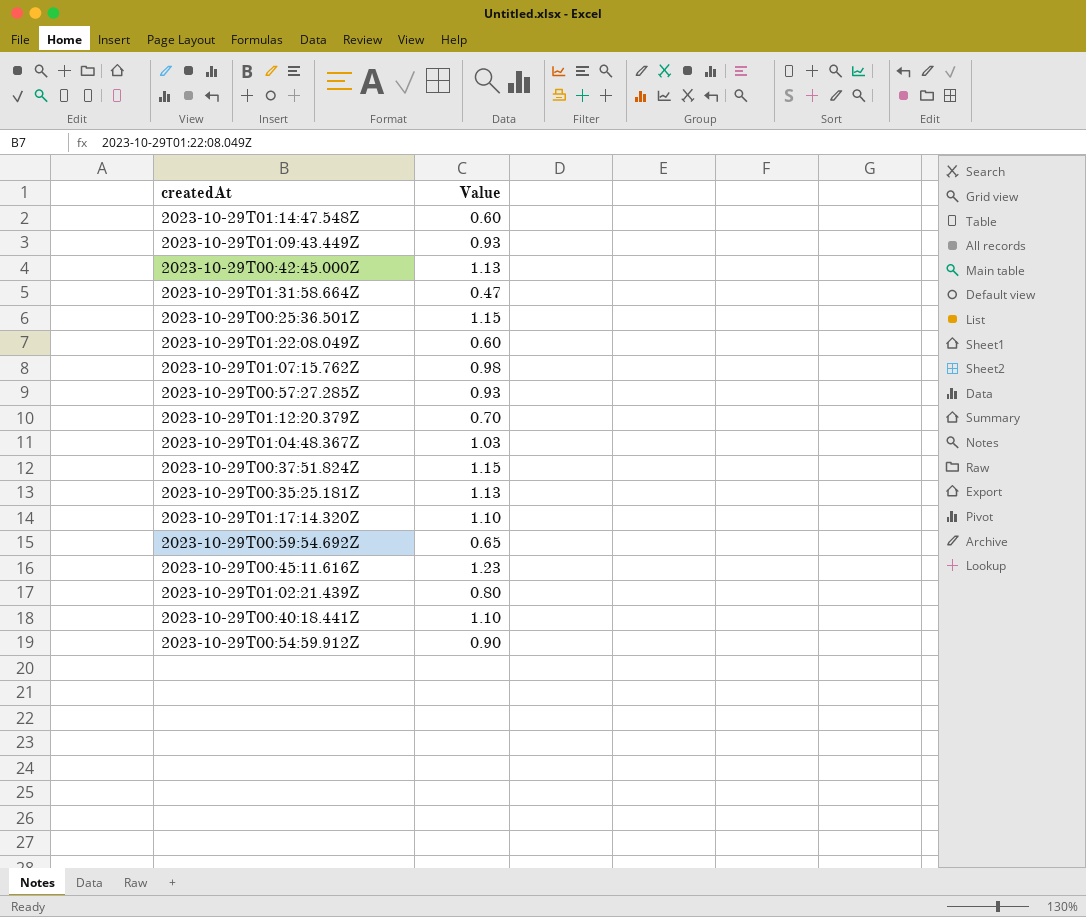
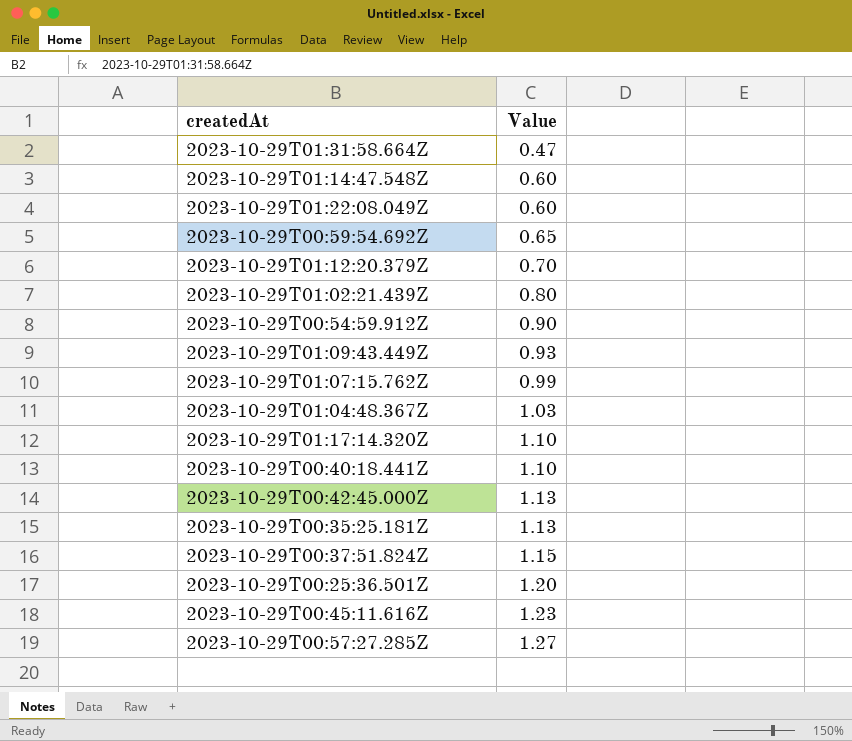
row order: none -> Value ascending
2023-10-29T01:07:15.762Z | Value: 0.98 -> 0.99
2023-10-29T00:25:36.501Z | Value: 1.15 -> 1.20
2023-10-29T00:57:27.285Z | Value: 0.93 -> 1.27

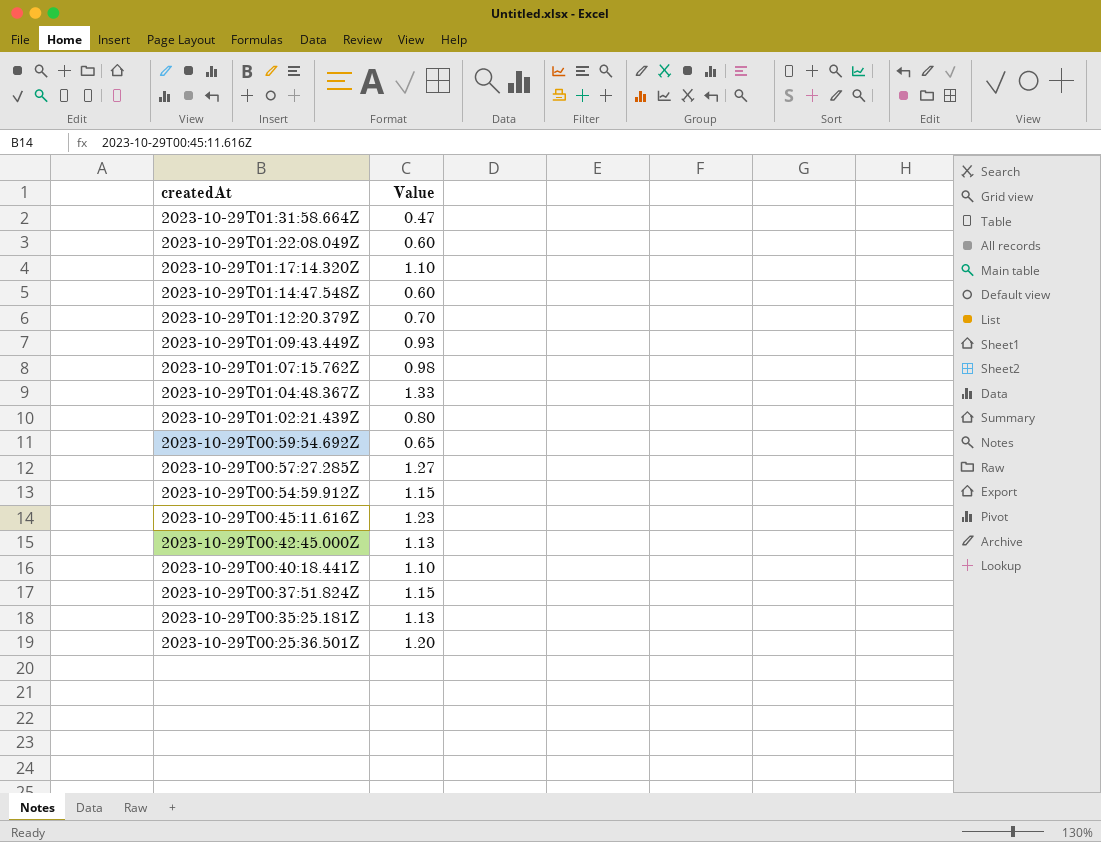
row order: Value ascending -> createdAt descending
2023-10-29T01:07:15.762Z | Value: 0.99 -> 0.98
2023-10-29T01:04:48.367Z | Value: 1.03 -> 1.33
2023-10-29T00:54:59.912Z | Value: 0.90 -> 1.15

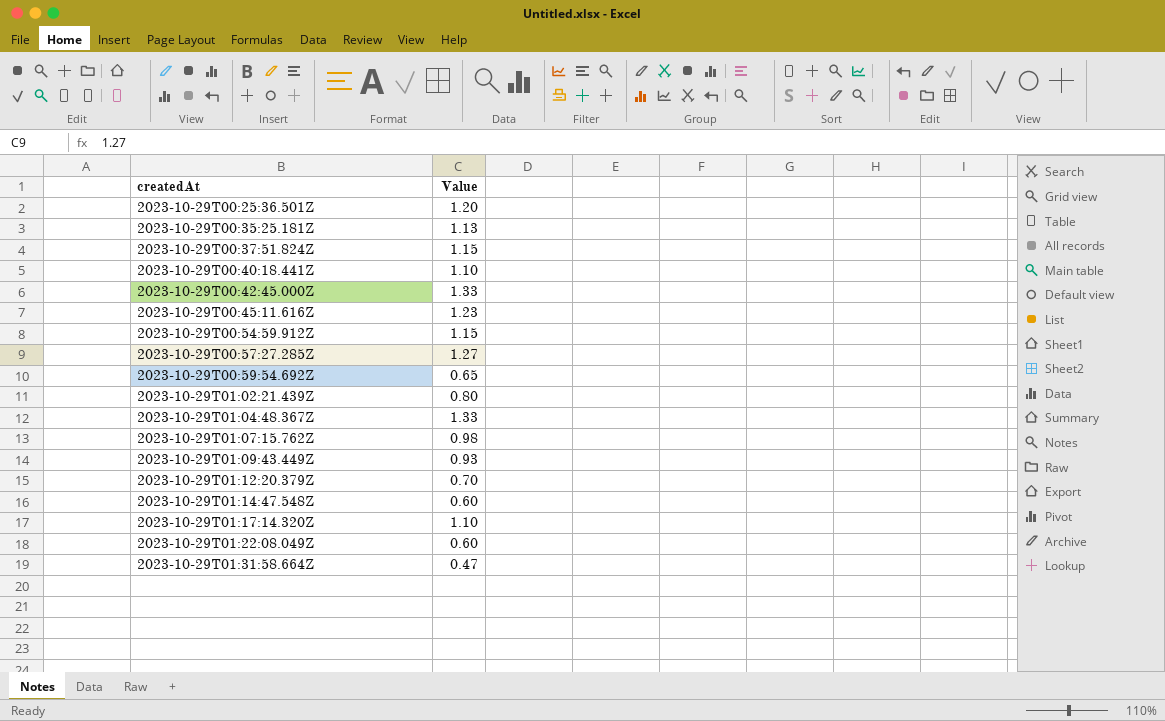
row order: createdAt descending -> createdAt ascending
2023-10-29T00:42:45.000Z | Value: 1.13 -> 1.33

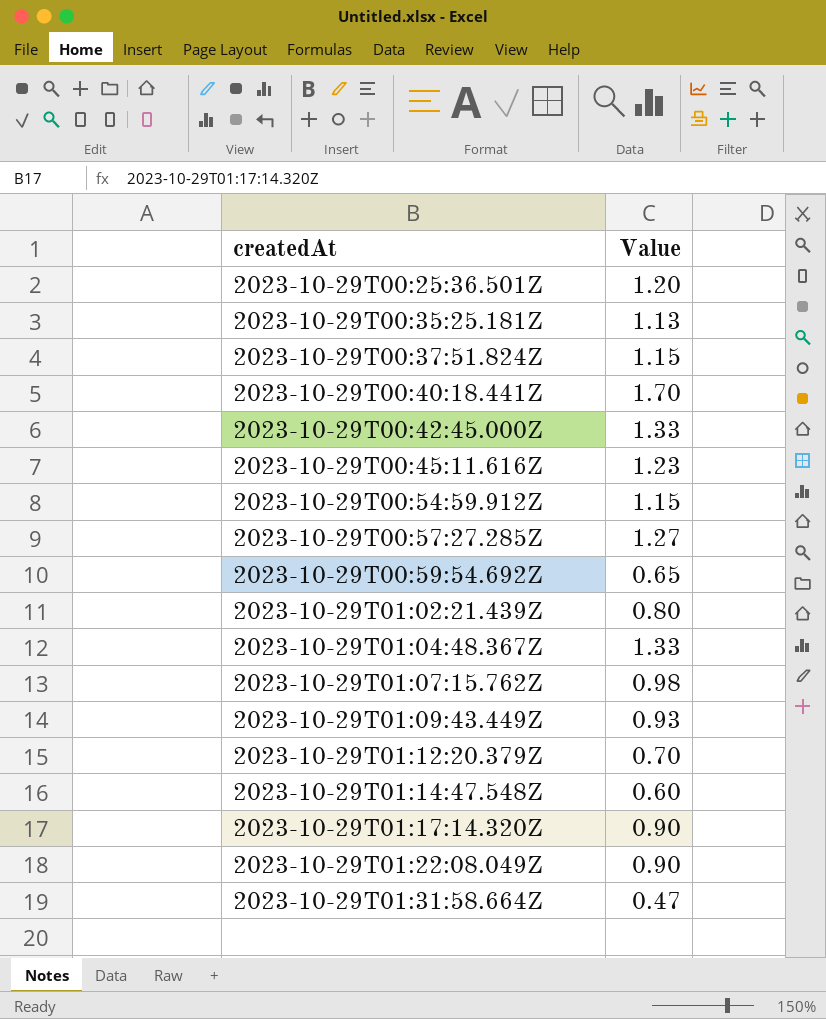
2023-10-29T00:40:18.441Z | Value: 1.10 -> 1.70
2023-10-29T01:17:14.320Z | Value: 1.10 -> 0.90
2023-10-29T01:22:08.049Z | Value: 0.60 -> 0.90

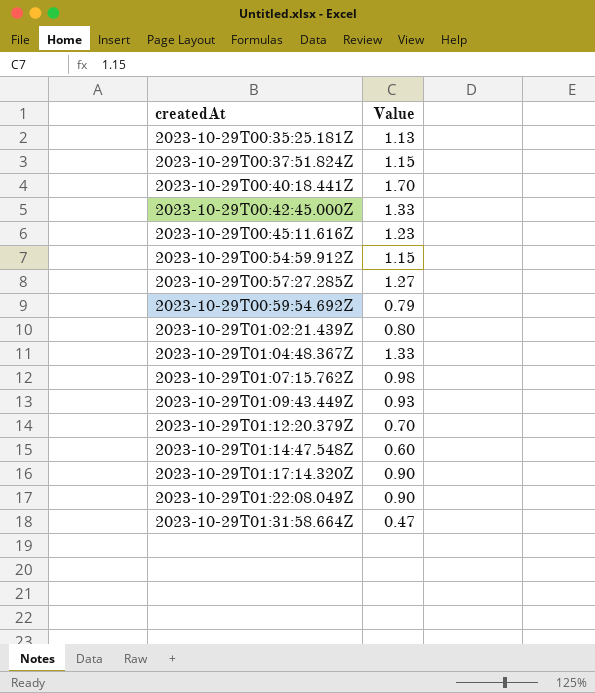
row 2023-10-29T00:25:36.501Z: 1.20 -> none
2023-10-29T00:59:54.692Z | Value: 0.65 -> 0.79

